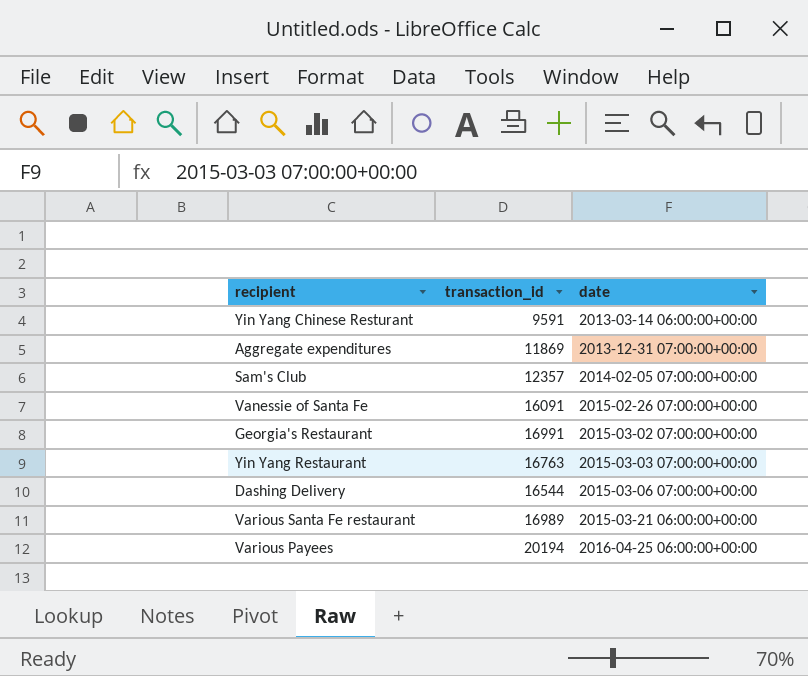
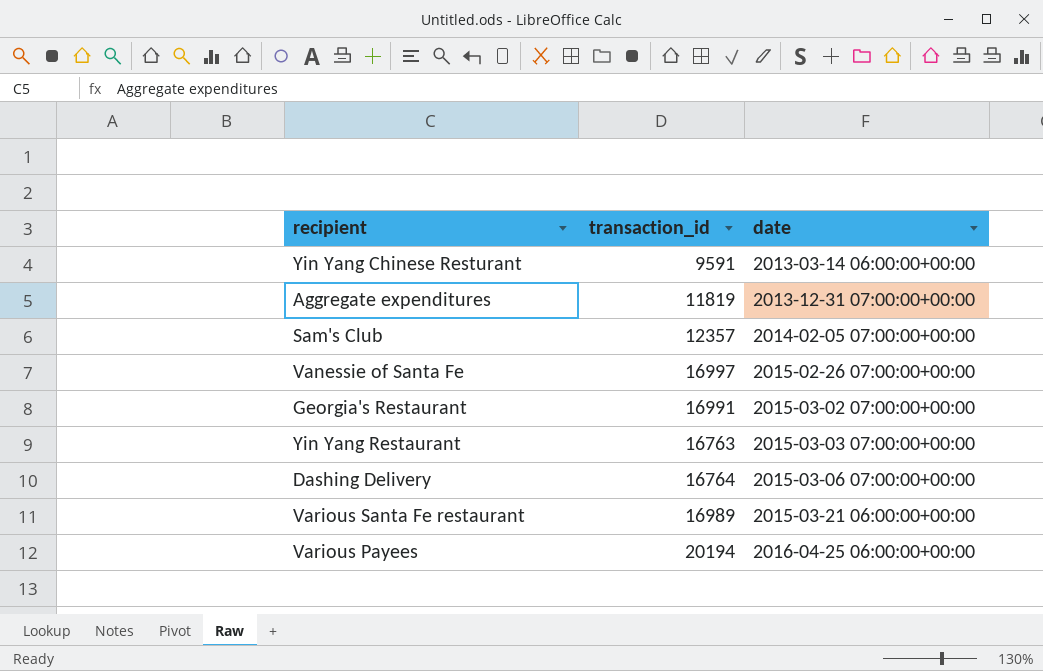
Aggregate expenditures | transaction_id: 11869 -> 11819
Vanessie of Santa Fe | transaction_id: 16091 -> 16997
Dashing Delivery | transaction_id: 16544 -> 16764

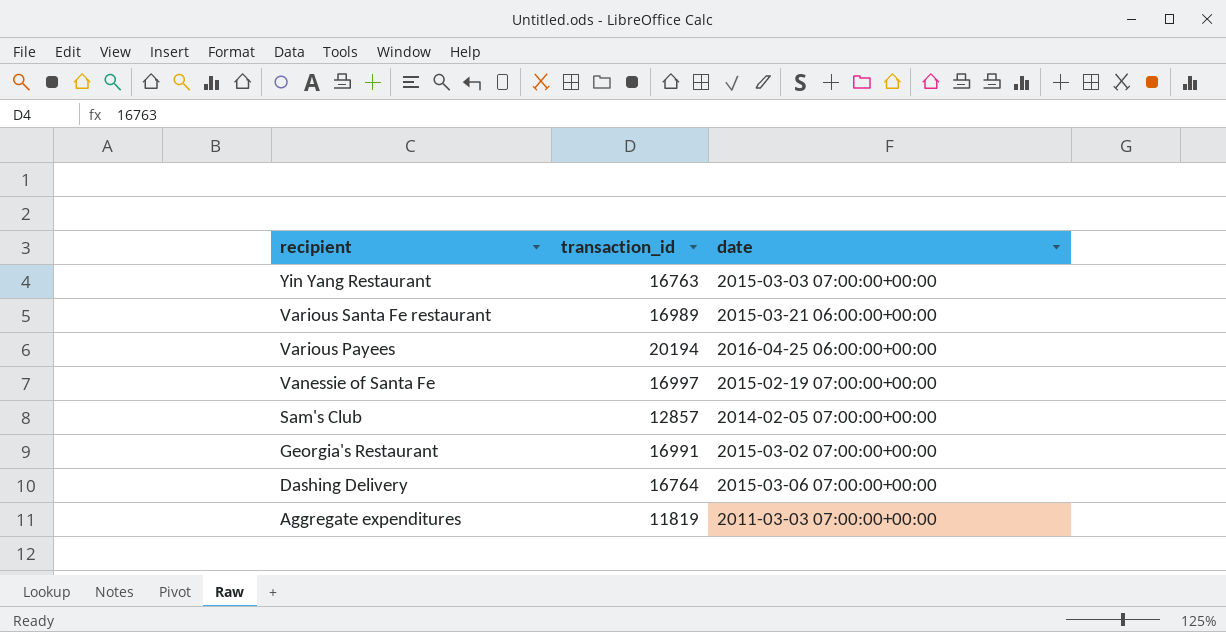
row order: date ascending -> recipient descending
row Yin Yang Chinese Resturant: 9591 | 2013-03-14 06:00:00+00:00 -> none
Vanessie of Santa Fe | date: 2015-02-26 07:00:00+00:00 -> 2015-02-19 07:00:00+00:00
Sam's Club | transaction_id: 12357 -> 12857
Aggregate expenditures | date: 2013-12-31 07:00:00+00:00 -> 2011-03-03 07:00:00+00:00

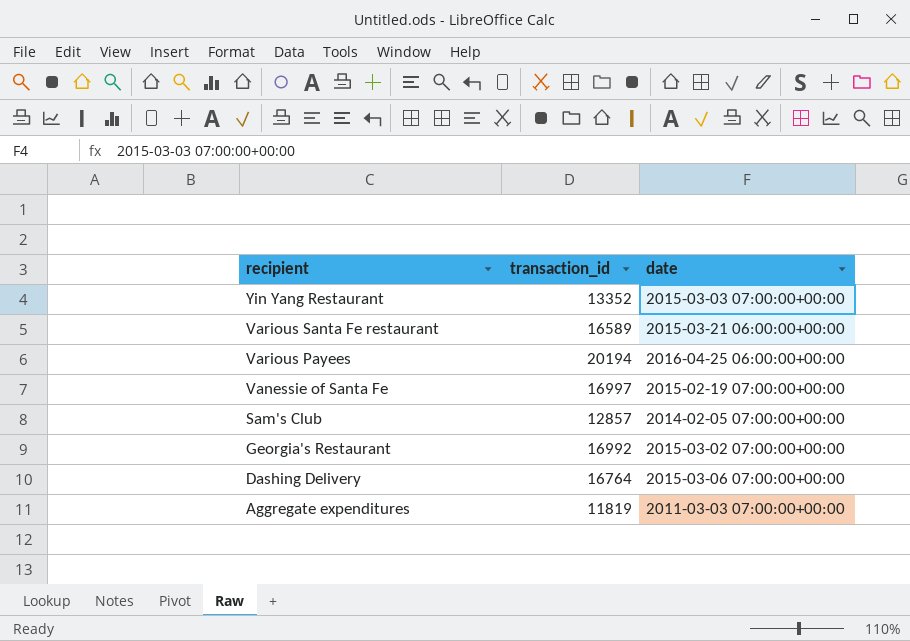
Yin Yang Restaurant | transaction_id: 16763 -> 13352
Various Santa Fe restaurant | transaction_id: 16989 -> 16589
Georgia's Restaurant | transaction_id: 16991 -> 16992

